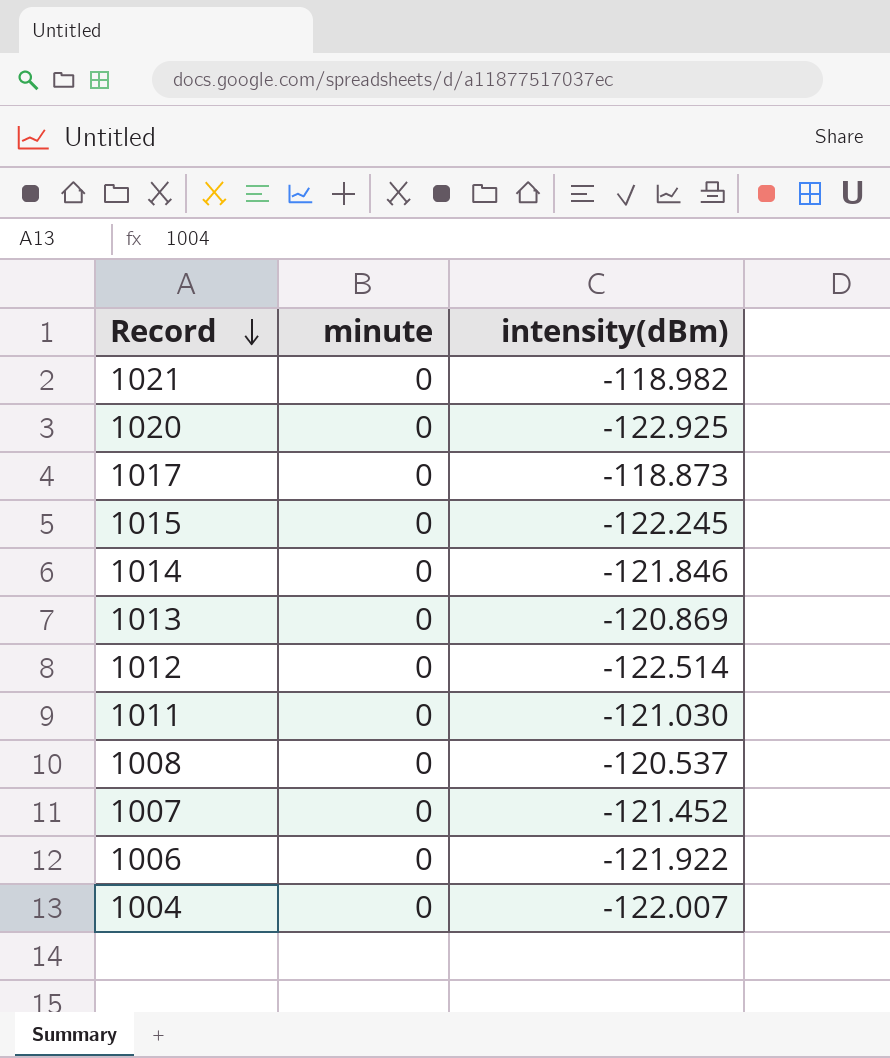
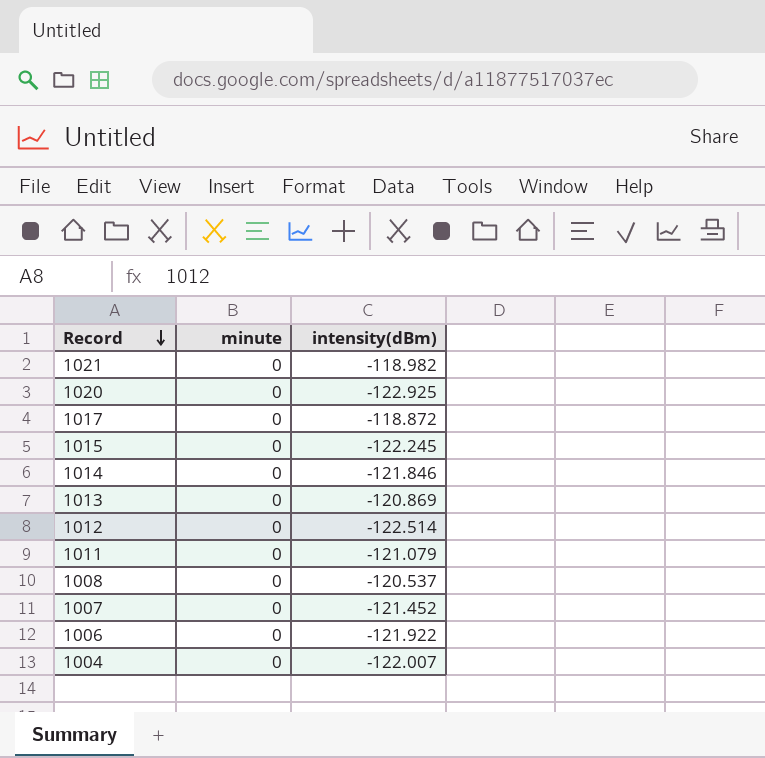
1017 | intensity(dBm): -118.873 -> -118.872
1011 | intensity(dBm): -121.030 -> -121.079

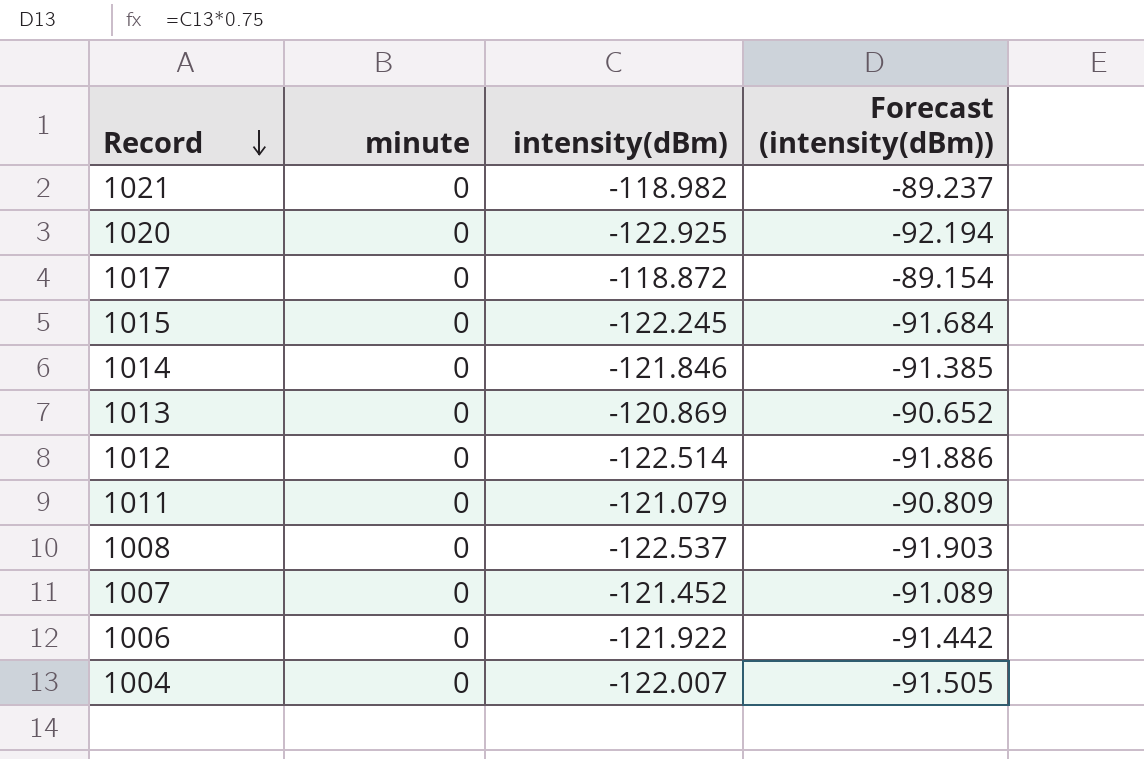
column Forecast (intensity(dBm)) | formula: none -> [intensity(dBm)] * 0.75
1008 | intensity(dBm): -120.537 -> -122.537

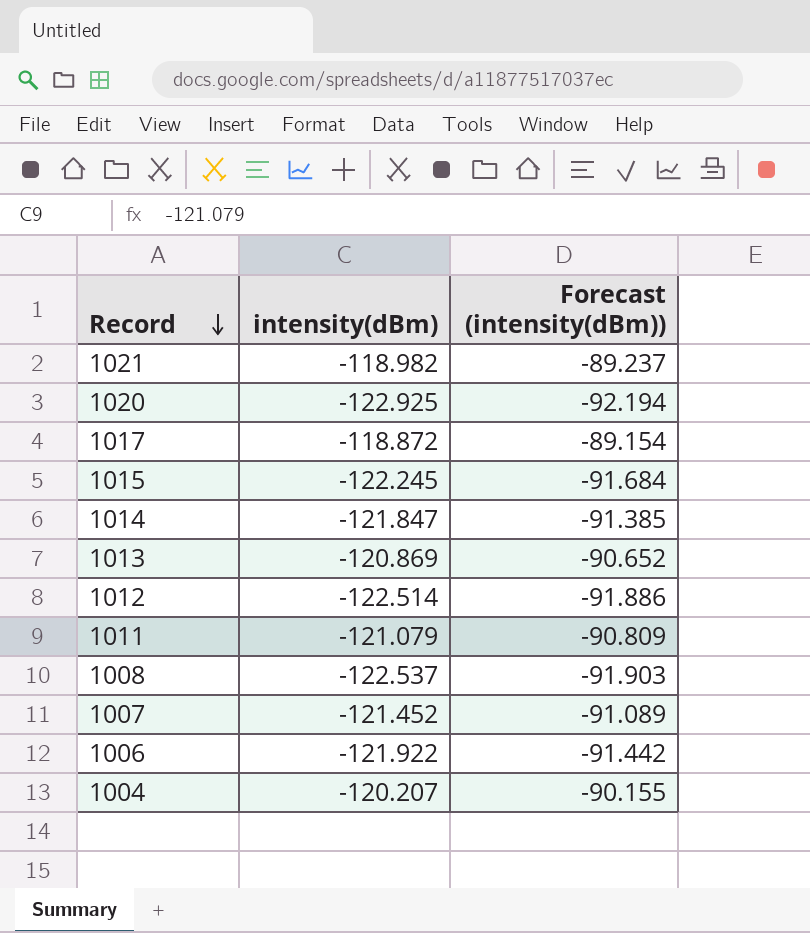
column minute | position: 2 -> none
1014 | intensity(dBm): -121.846 -> -121.847
1004 | intensity(dBm): -122.007 -> -120.207
1004 | Forecast (intensity(dBm)): -91.505 -> -90.155

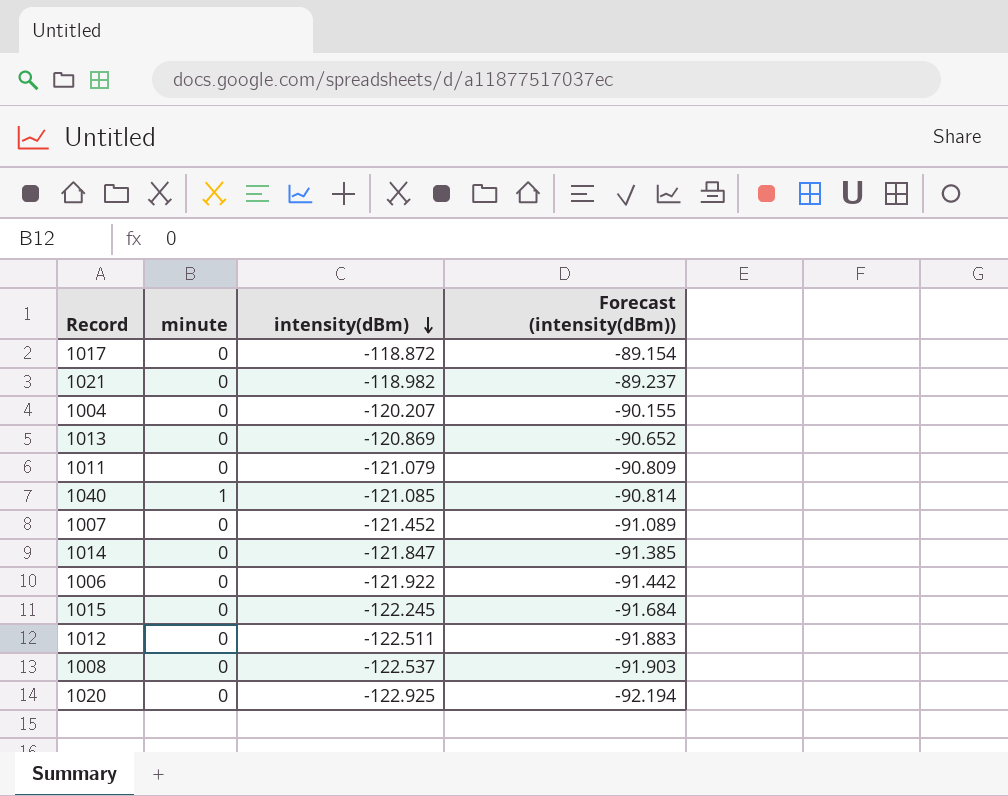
row order: Record descending -> intensity(dBm) descending
column minute | position: none -> 2
row 1040: none -> 1 | -121.085 | -90.814
1012 | intensity(dBm): -122.514 -> -122.511
1012 | Forecast (intensity(dBm)): -91.886 -> -91.883

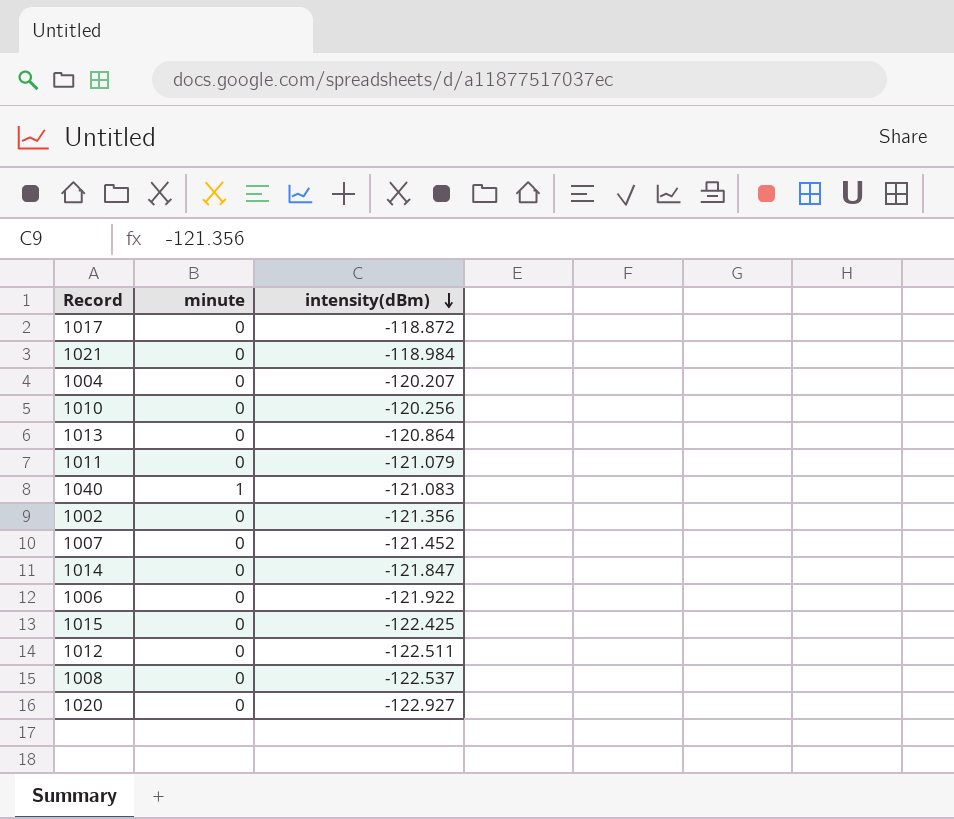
column Forecast (intensity(dBm)) | formula: [intensity(dBm)] * 0.75 -> none
1021 | intensity(dBm): -118.982 -> -118.984
row 1010: none -> 0 | -120.256
1013 | intensity(dBm): -120.869 -> -120.864
1040 | intensity(dBm): -121.085 -> -121.083
row 1002: none -> 0 | -121.356
1015 | intensity(dBm): -122.245 -> -122.425
1020 | intensity(dBm): -122.925 -> -122.927

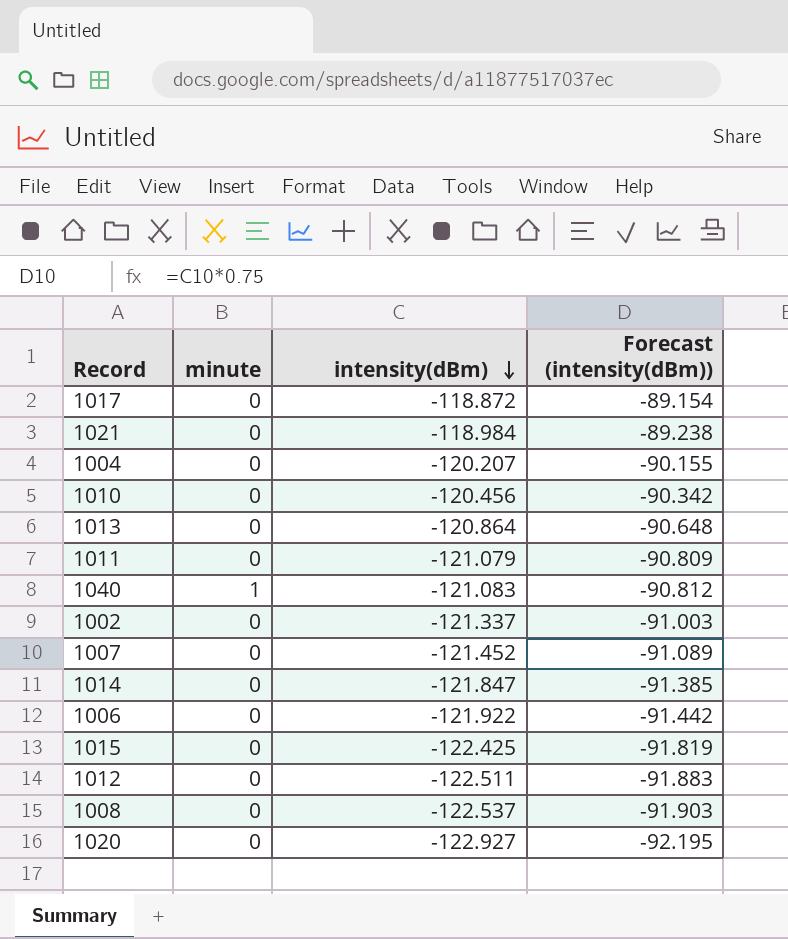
column Forecast (intensity(dBm)) | formula: none -> [intensity(dBm)] * 0.75
1010 | intensity(dBm): -120.256 -> -120.456
1002 | intensity(dBm): -121.356 -> -121.337

